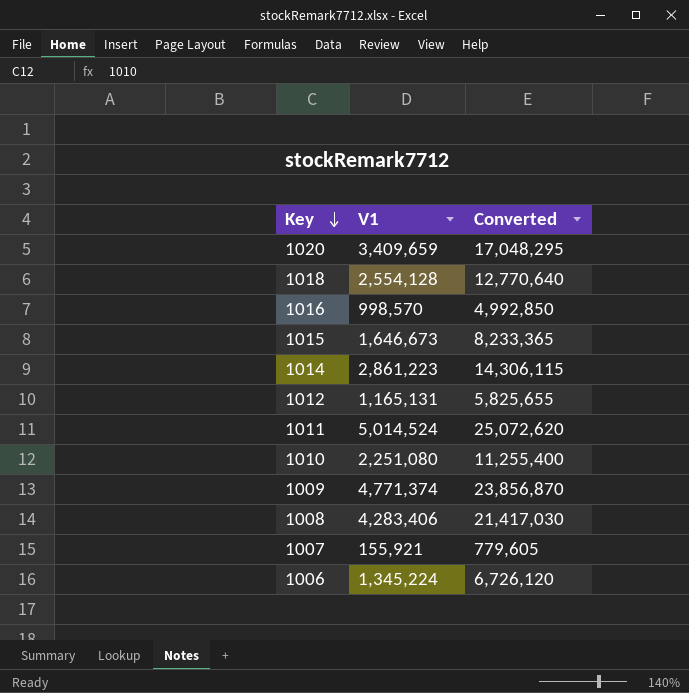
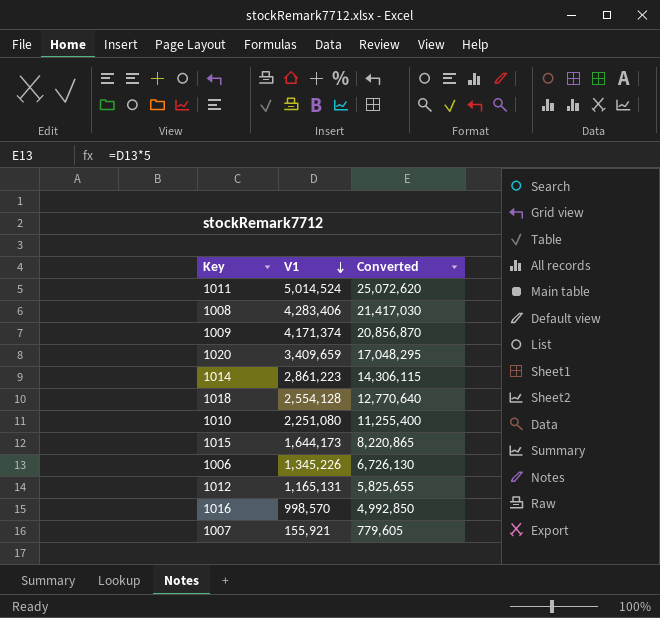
row order: Key descending -> V1 descending
1009 | V1: 4,771,374 -> 4,171,374
1009 | Converted: 23,856,870 -> 20,856,870
1015 | V1: 1,646,673 -> 1,644,173
1015 | Converted: 8,233,365 -> 8,220,865
1006 | V1: 1,345,224 -> 1,345,226
1006 | Converted: 6,726,120 -> 6,726,130

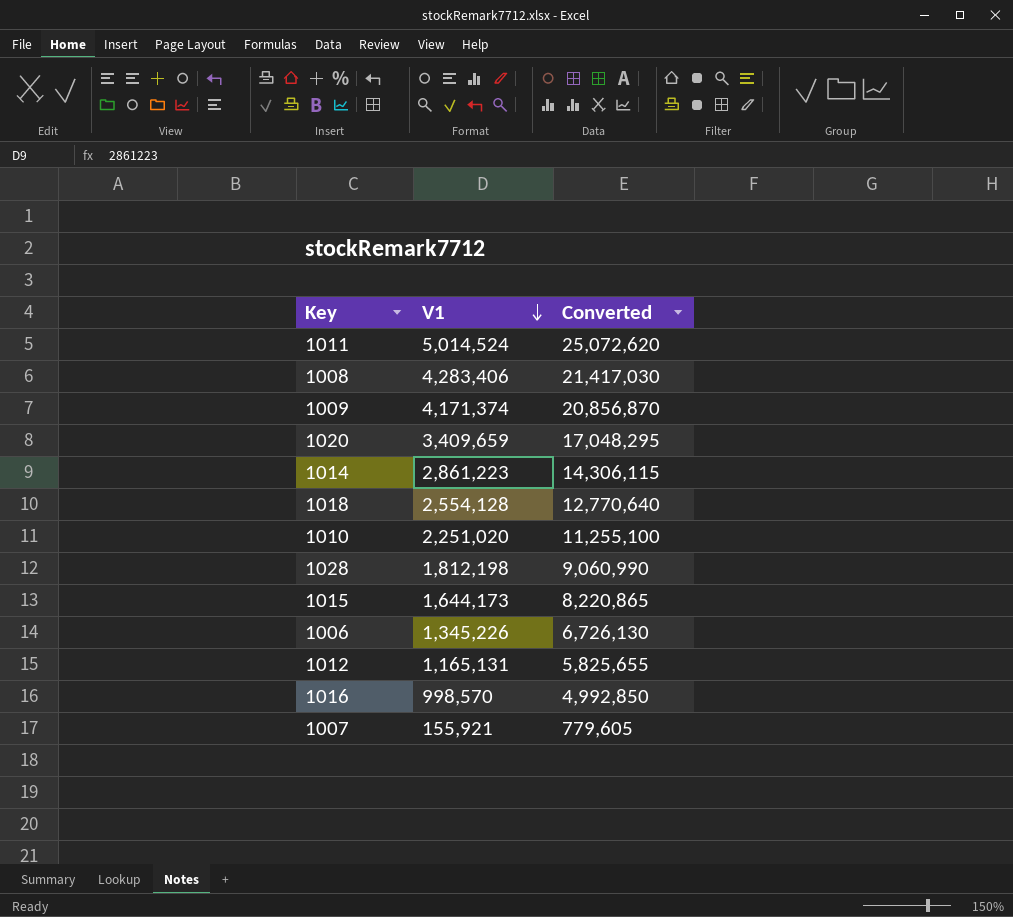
1010 | V1: 2,251,080 -> 2,251,020
1010 | Converted: 11,255,400 -> 11,255,100
row 1028: none -> 1,812,198 | 9,060,990

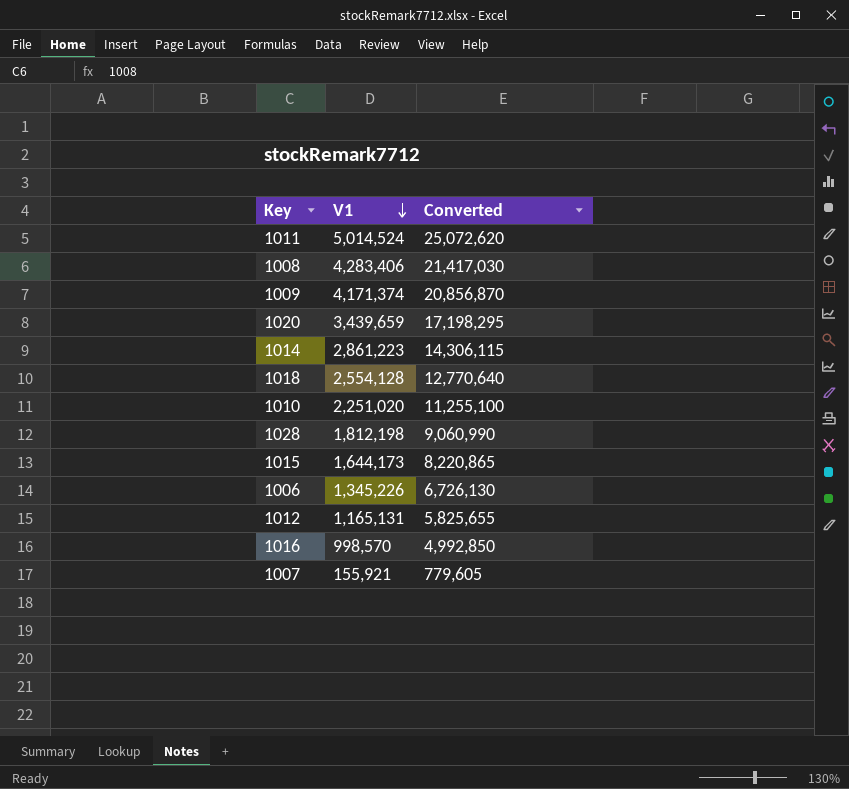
1020 | V1: 3,409,659 -> 3,439,659
1020 | Converted: 17,048,295 -> 17,198,295

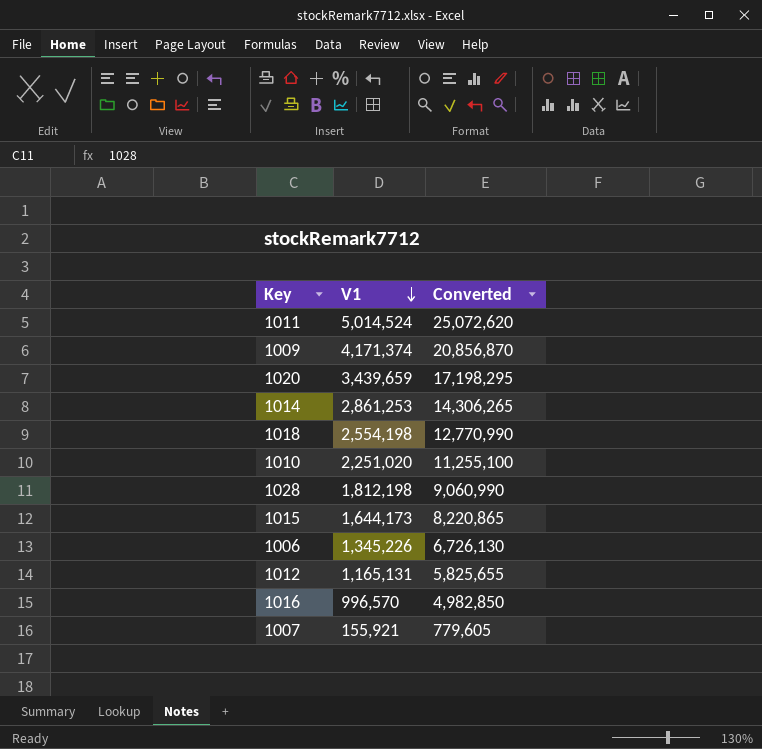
row 1008: 4,283,406 | 21,417,030 -> none
1014 | V1: 2,861,223 -> 2,861,253
1014 | Converted: 14,306,115 -> 14,306,265
1018 | V1: 2,554,128 -> 2,554,198
1018 | Converted: 12,770,640 -> 12,770,990
1016 | V1: 998,570 -> 996,570
1016 | Converted: 4,992,850 -> 4,982,850

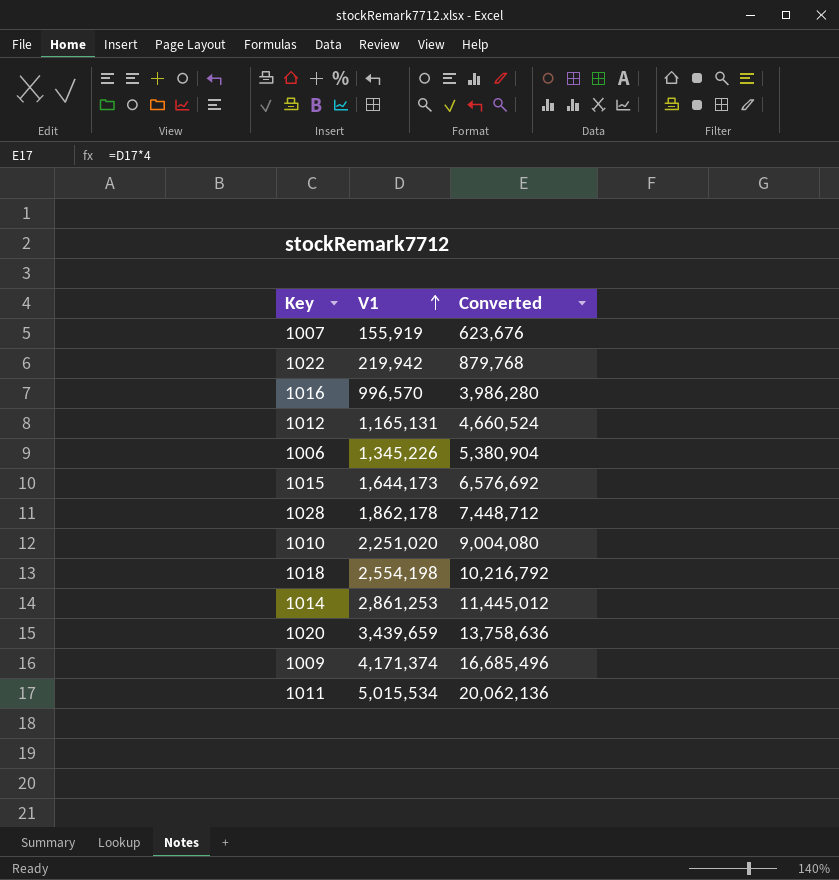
row order: V1 descending -> V1 ascending
column Converted | formula: [V1] * 5 -> [V1] * 4
1007 | V1: 155,921 -> 155,919
row 1022: none -> 219,942 | 879,768
1028 | V1: 1,812,198 -> 1,862,178
1011 | V1: 5,014,524 -> 5,015,534

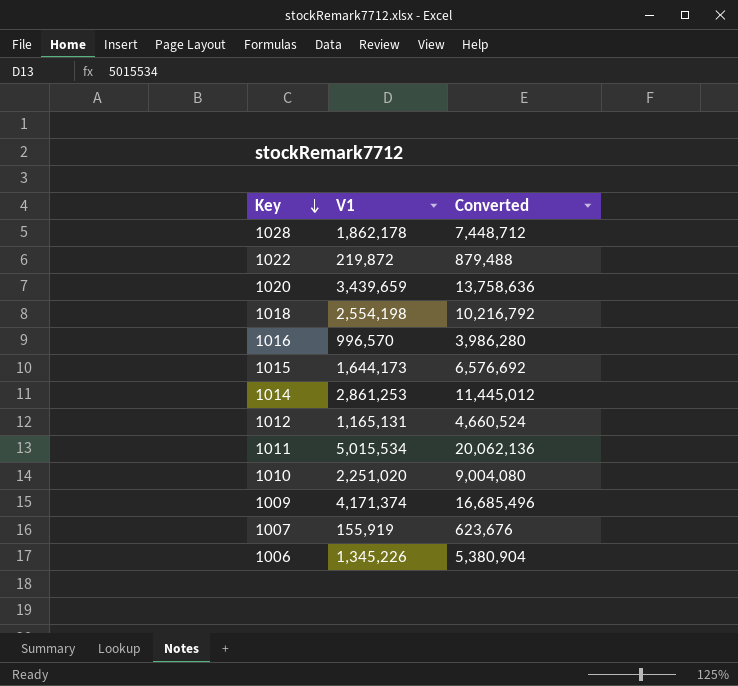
row order: V1 ascending -> Key descending
1022 | V1: 219,942 -> 219,872
1022 | Converted: 879,768 -> 879,488

